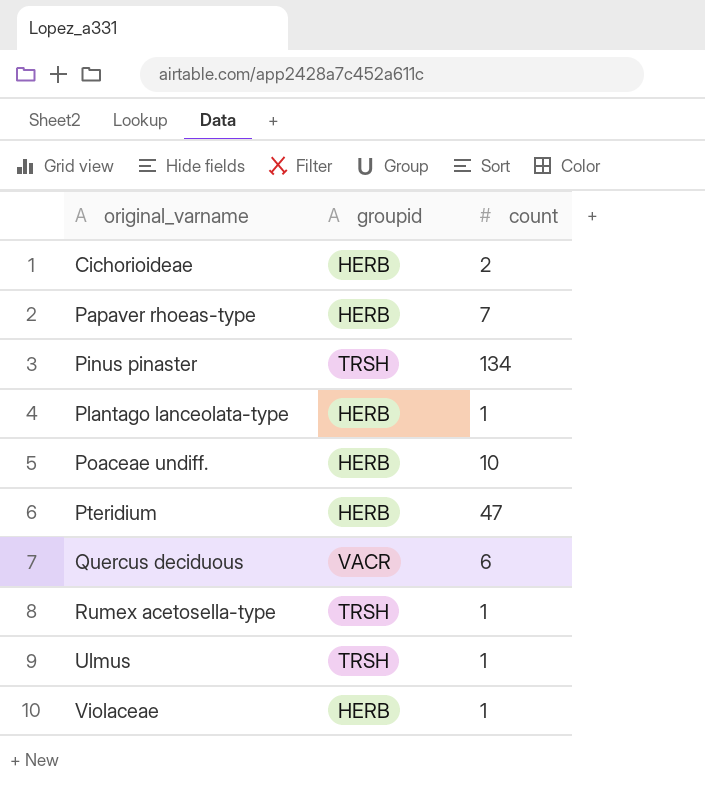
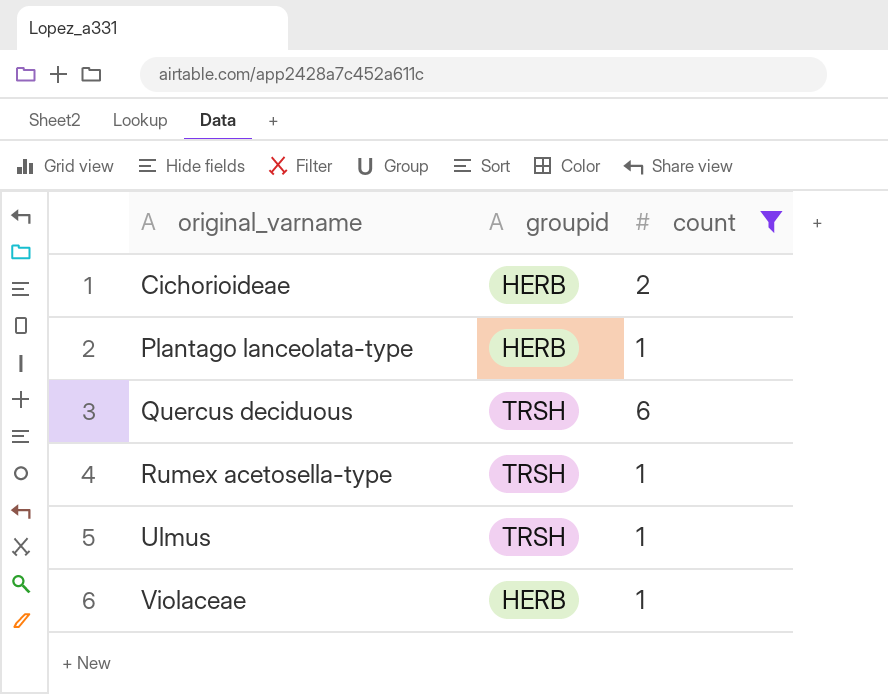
filter: none -> count <= 6
Quercus deciduous | groupid: VACR -> TRSH

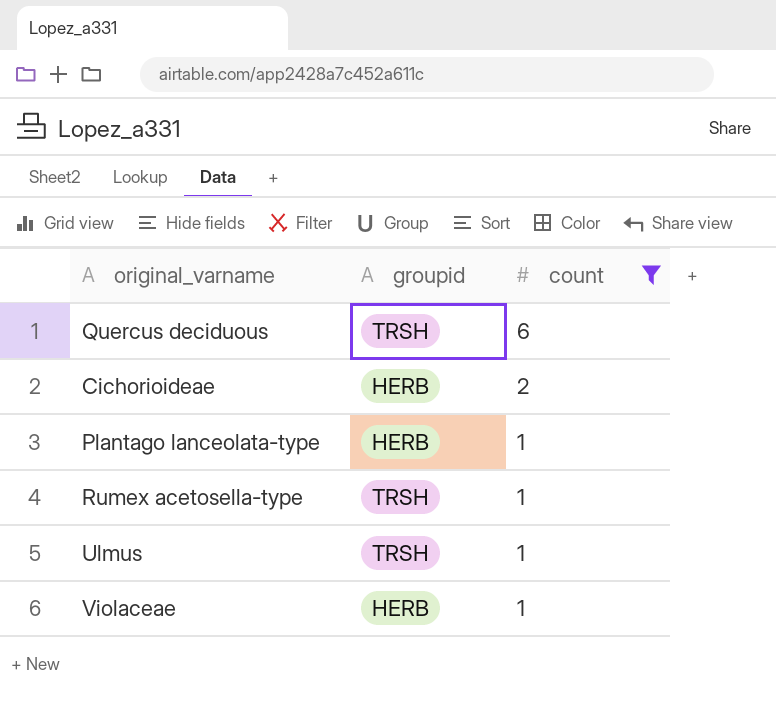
row order: original_varname ascending -> count descending

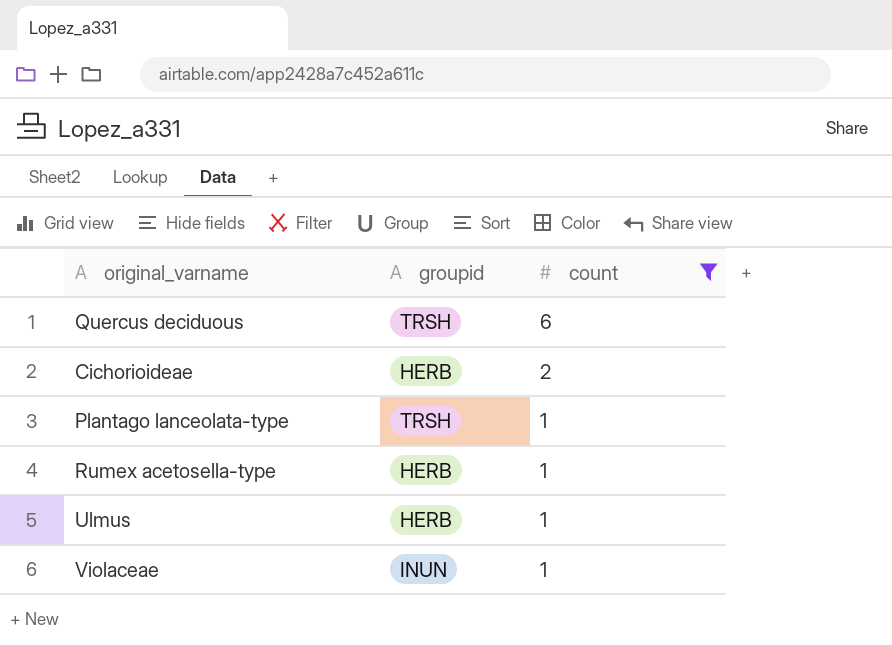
Plantago lanceolata-type | groupid: HERB -> TRSH
Rumex acetosella-type | groupid: TRSH -> HERB
Ulmus | groupid: TRSH -> HERB
Violaceae | groupid: HERB -> INUN

